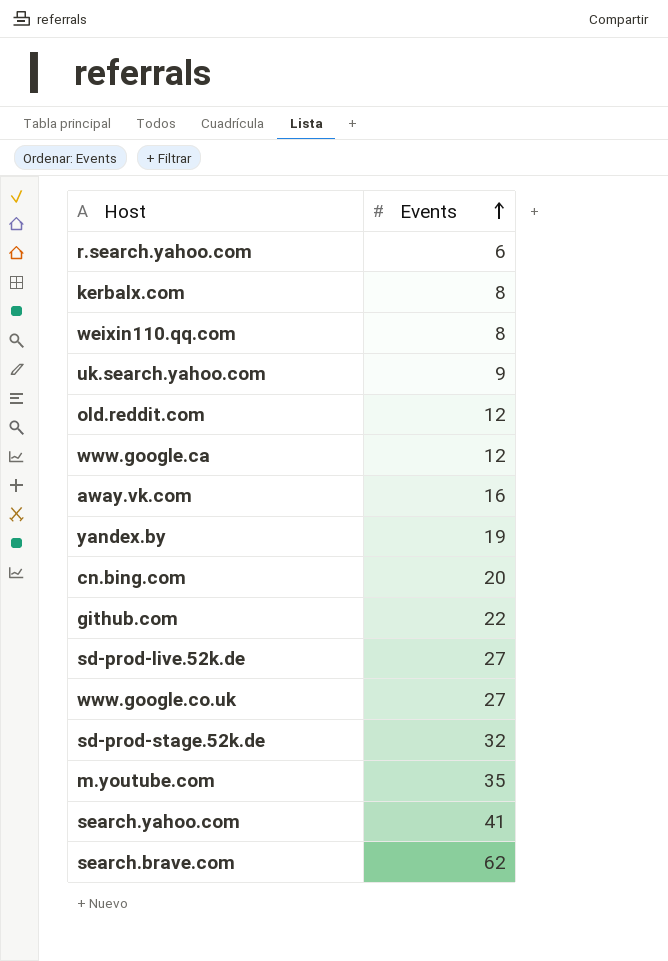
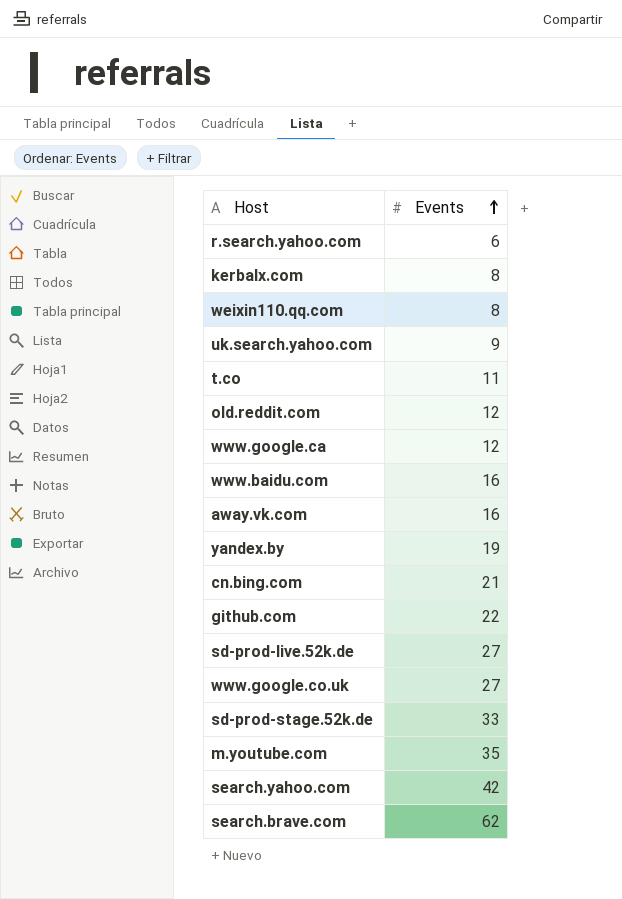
row t.co: none -> 11
row www.baidu.com: none -> 16
cn.bing.com | Events: 20 -> 21
sd-prod-stage.52k.de | Events: 32 -> 33
search.yahoo.com | Events: 41 -> 42

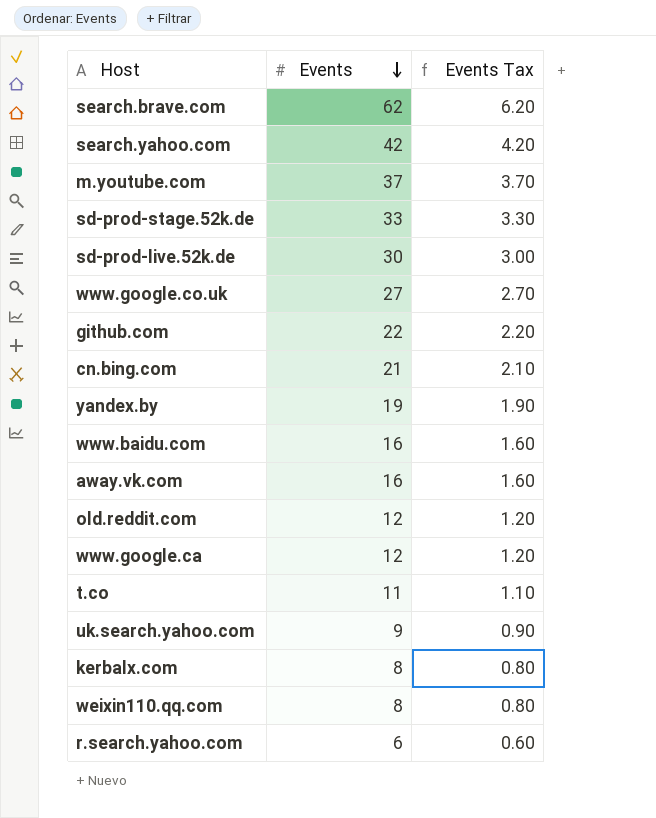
row order: Events ascending -> Events descending
column Events Tax | formula: none -> [Events] * 0.1
m.youtube.com | Events: 35 -> 37
sd-prod-live.52k.de | Events: 27 -> 30

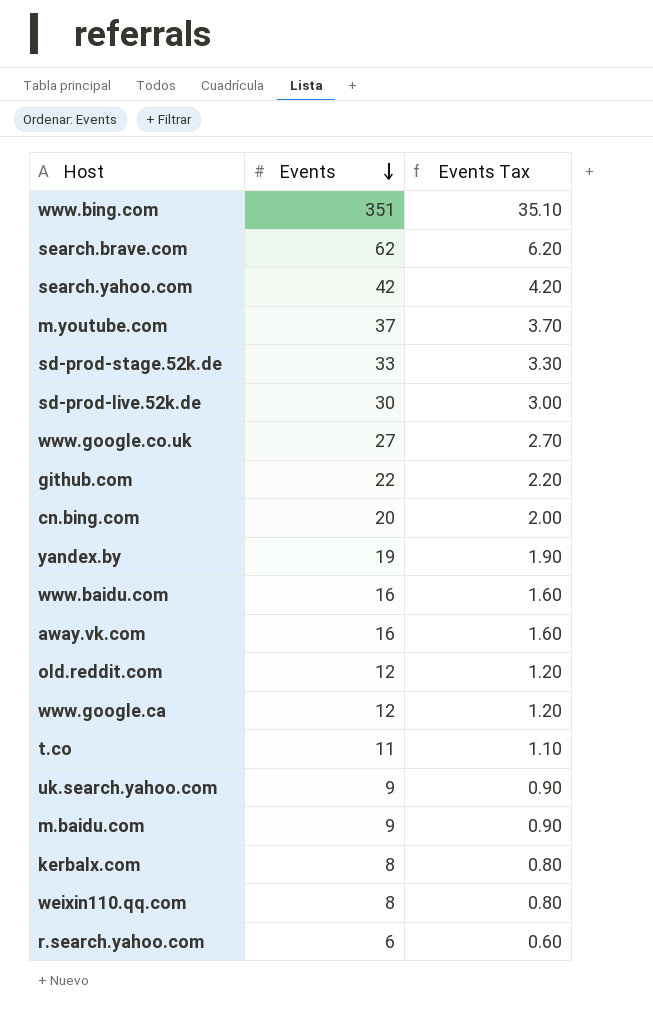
row www.bing.com: none -> 351 | 35.10
cn.bing.com | Events: 21 -> 20
cn.bing.com | Events Tax: 2.10 -> 2.00
row m.baidu.com: none -> 9 | 0.90

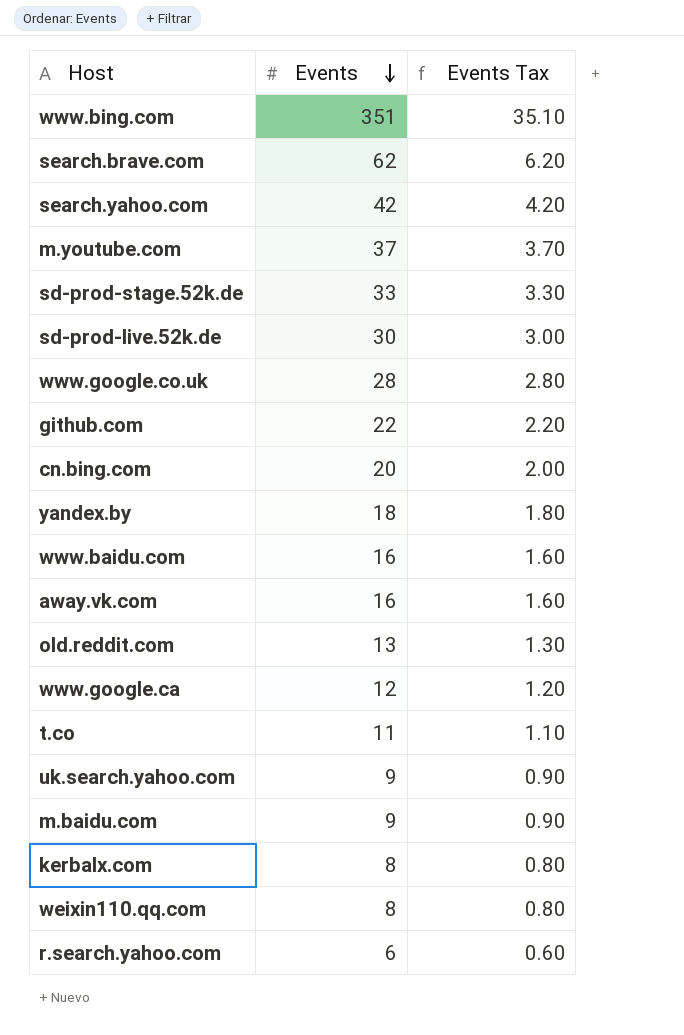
www.google.co.uk | Events: 27 -> 28
www.google.co.uk | Events Tax: 2.70 -> 2.80
yandex.by | Events: 19 -> 18
yandex.by | Events Tax: 1.90 -> 1.80
old.reddit.com | Events: 12 -> 13
old.reddit.com | Events Tax: 1.20 -> 1.30

